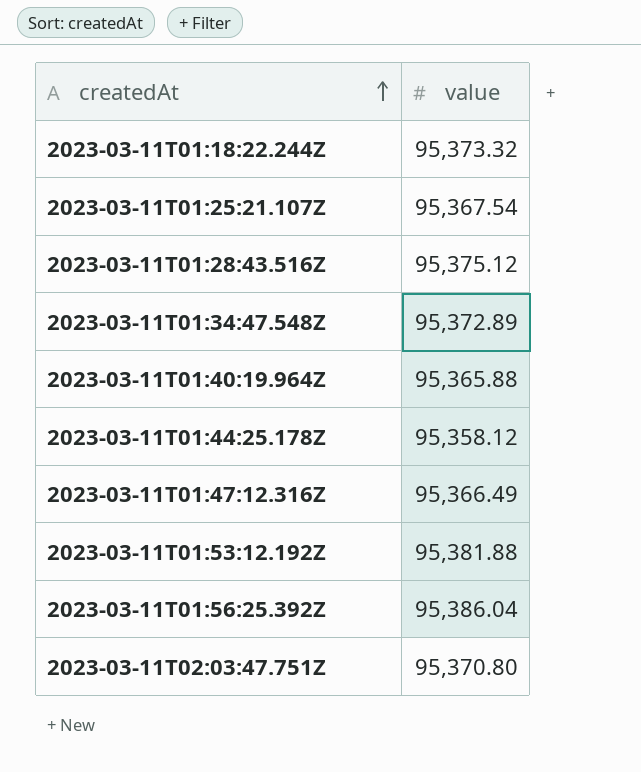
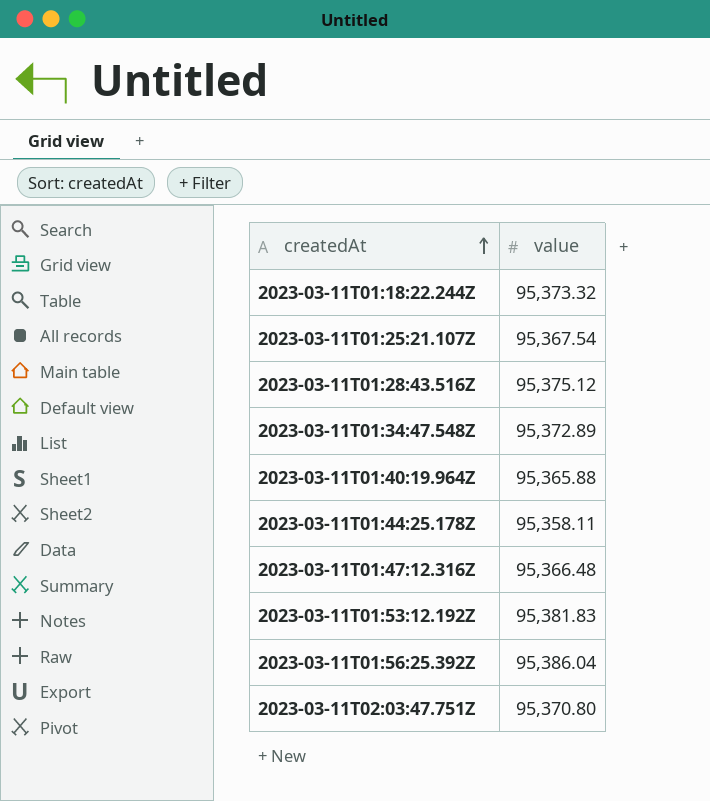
2023-03-11T01:44:25.178Z | value: 95,358.12 -> 95,358.11
2023-03-11T01:47:12.316Z | value: 95,366.49 -> 95,366.48
2023-03-11T01:53:12.192Z | value: 95,381.88 -> 95,381.83

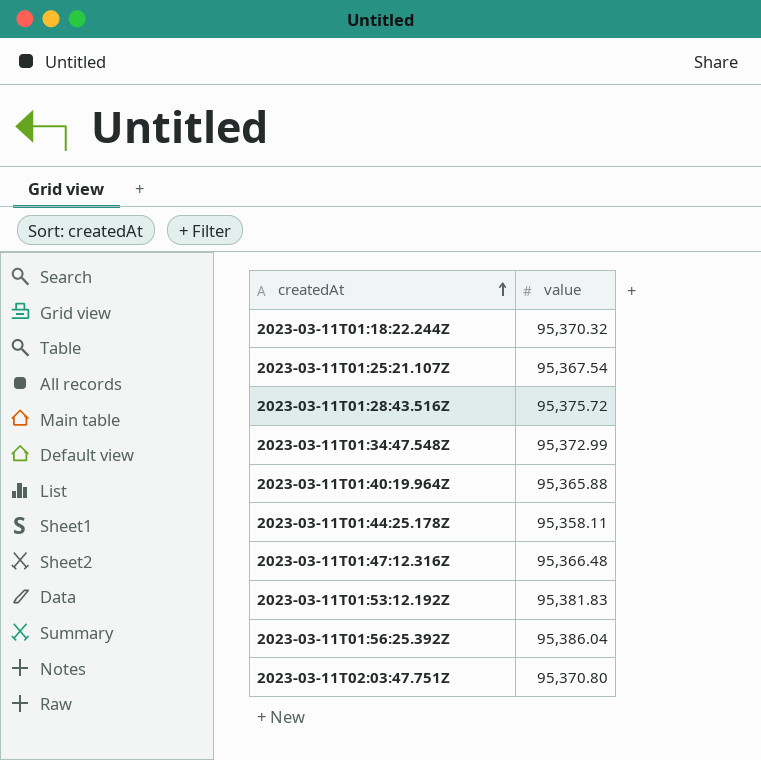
2023-03-11T01:18:22.244Z | value: 95,373.32 -> 95,370.32
2023-03-11T01:28:43.516Z | value: 95,375.12 -> 95,375.72
2023-03-11T01:34:47.548Z | value: 95,372.89 -> 95,372.99

